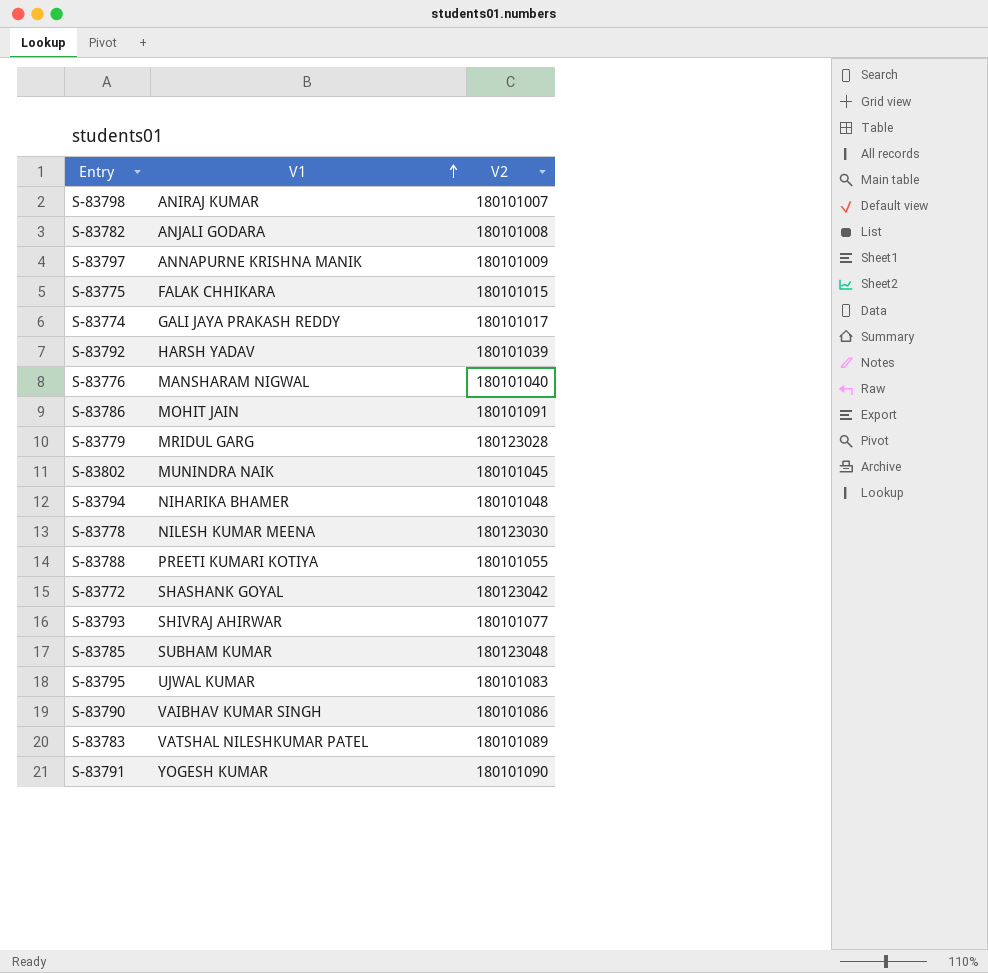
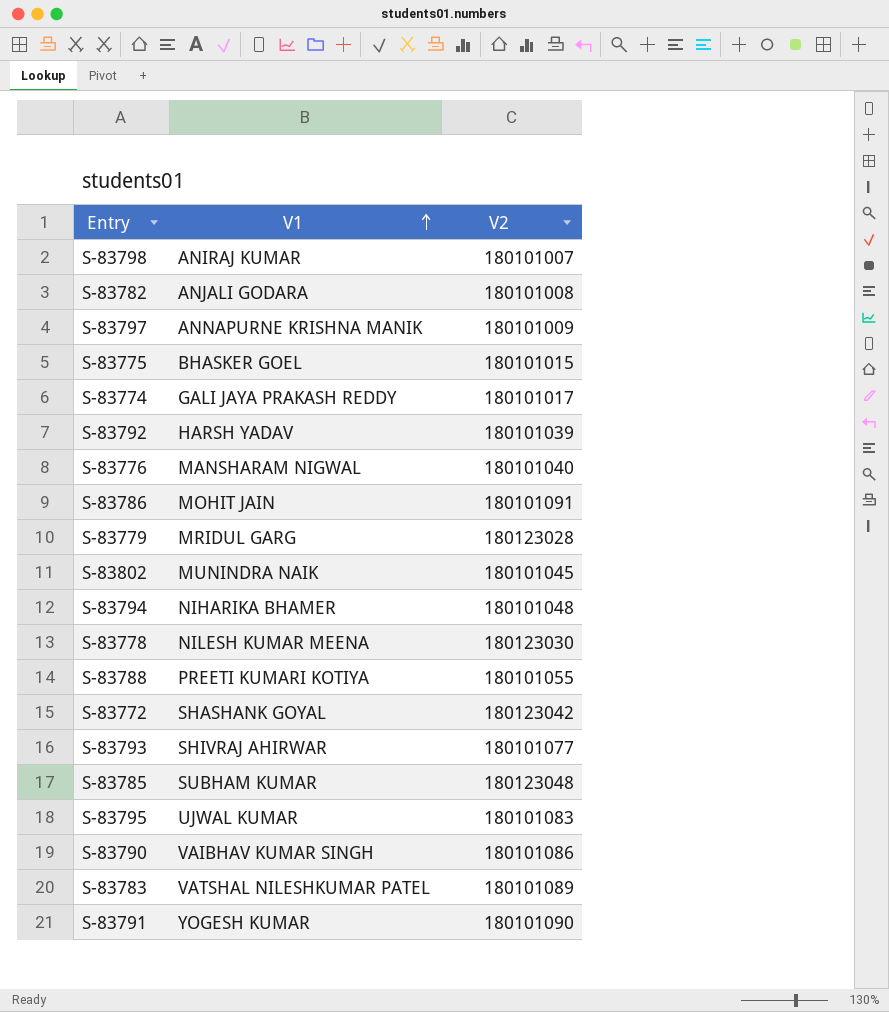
S-83775 | V1: FALAK CHHIKARA -> BHASKER GOEL

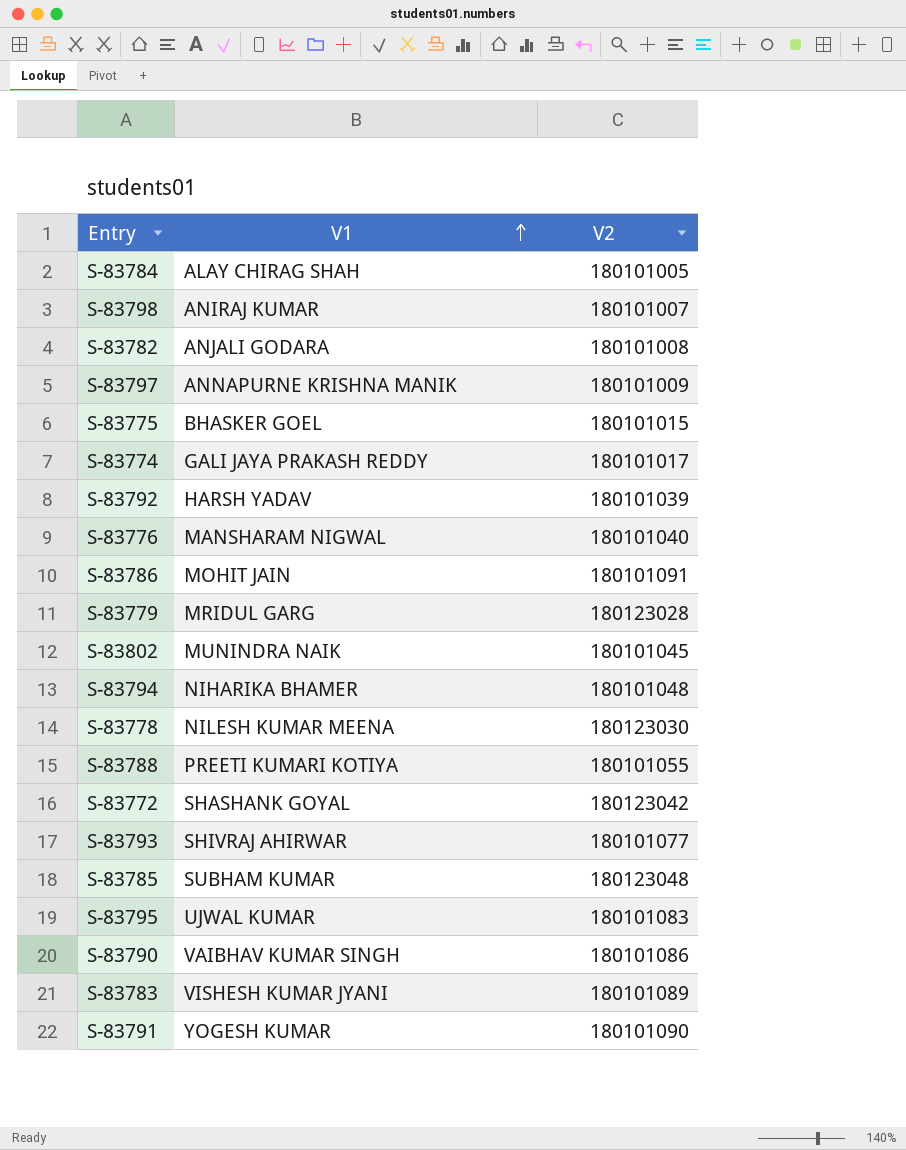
row S-83784: none -> ALAY CHIRAG SHAH | 180101005
S-83783 | V1: VATSHAL NILESHKUMAR PATEL -> VISHESH KUMAR JYANI

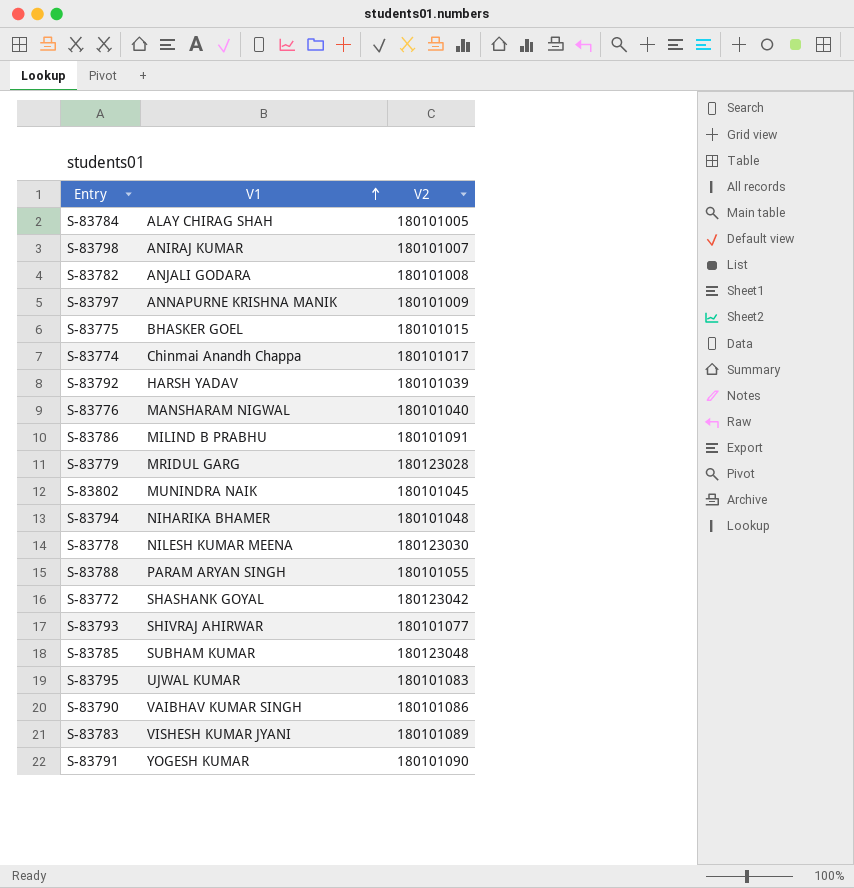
S-83774 | V1: GALI JAYA PRAKASH REDDY -> Chinmai Anandh Chappa
S-83786 | V1: MOHIT JAIN -> MILIND B PRABHU
S-83788 | V1: PREETI KUMARI KOTIYA -> PARAM ARYAN SINGH

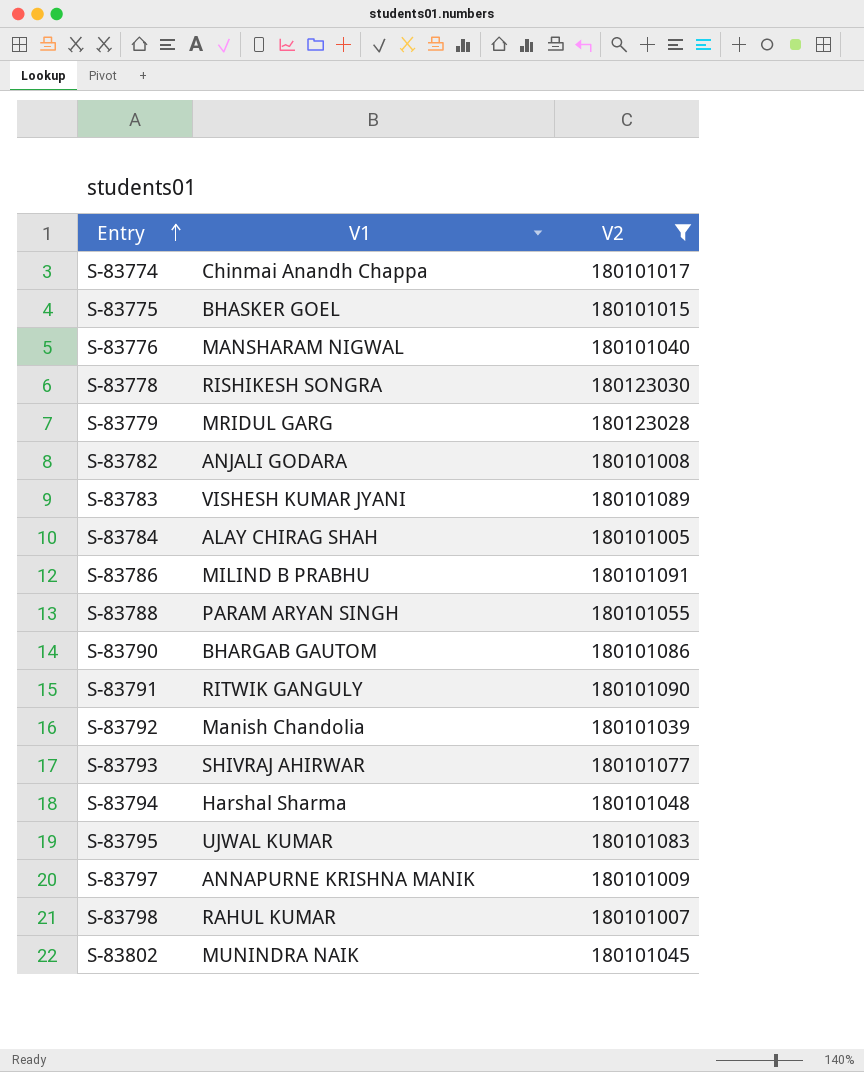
filter: none -> V2 <= 180123030
row order: V1 ascending -> Entry ascending
S-83778 | V1: NILESH KUMAR MEENA -> RISHIKESH SONGRA
S-83790 | V1: VAIBHAV KUMAR SINGH -> BHARGAB GAUTOM
S-83791 | V1: YOGESH KUMAR -> RITWIK GANGULY
S-83792 | V1: HARSH YADAV -> Manish Chandolia
S-83794 | V1: NIHARIKA BHAMER -> Harshal Sharma
S-83798 | V1: ANIRAJ KUMAR -> RAHUL KUMAR

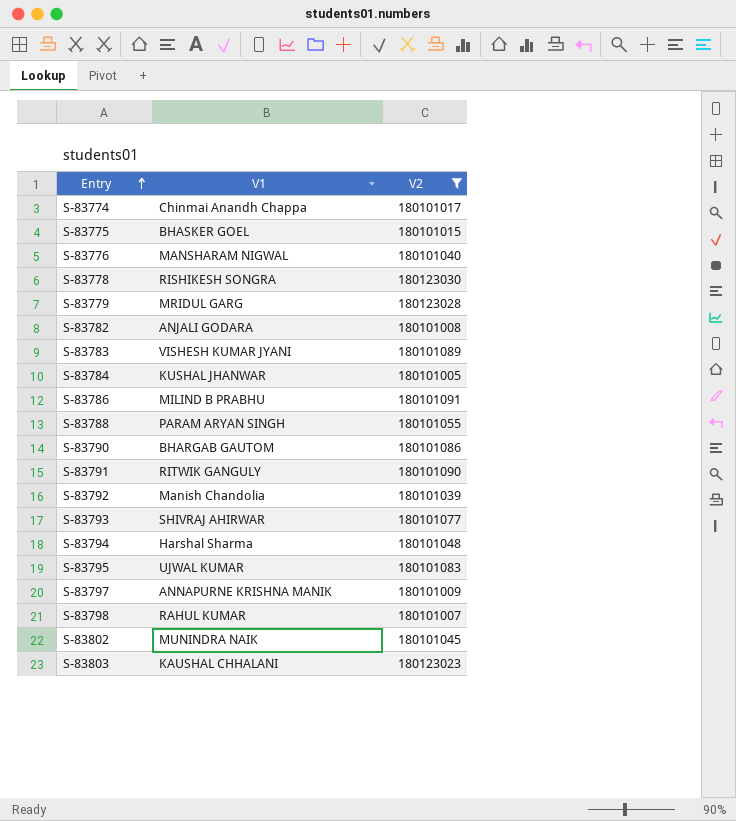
S-83784 | V1: ALAY CHIRAG SHAH -> KUSHAL JHANWAR
row S-83803: none -> KAUSHAL CHHALANI | 180123023

